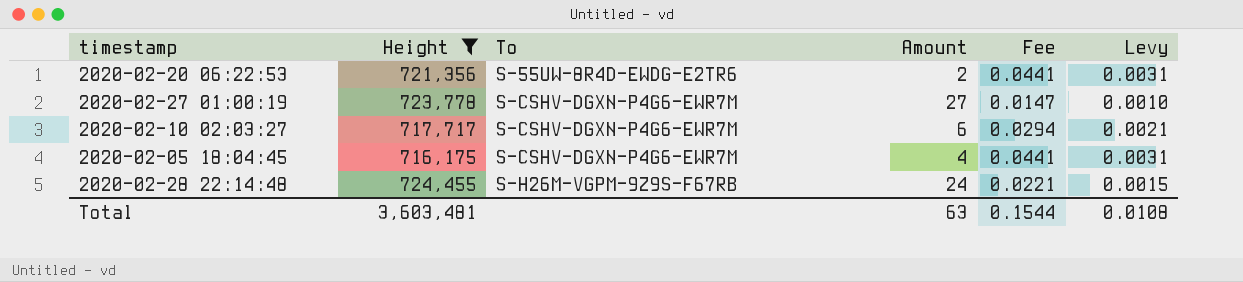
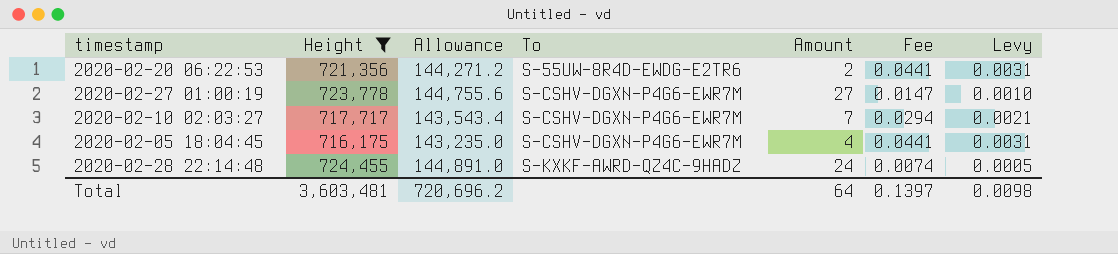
column Allowance | formula: none -> [Height] * 0.2
2020-02-10 02:03:27 | Amount: 6 -> 7
2020-02-28 22:14:48 | To: S-H26M-VGPM-9Z9S-F67RB -> S-KXKF-AWRD-QZ4C-9HADZ
2020-02-28 22:14:48 | Fee: 0.0221 -> 0.0074
2020-02-28 22:14:48 | Levy: 0.0015 -> 0.0005
Total | Amount: 63 -> 64
Total | Fee: 0.1544 -> 0.1397
Total | Levy: 0.0108 -> 0.0098

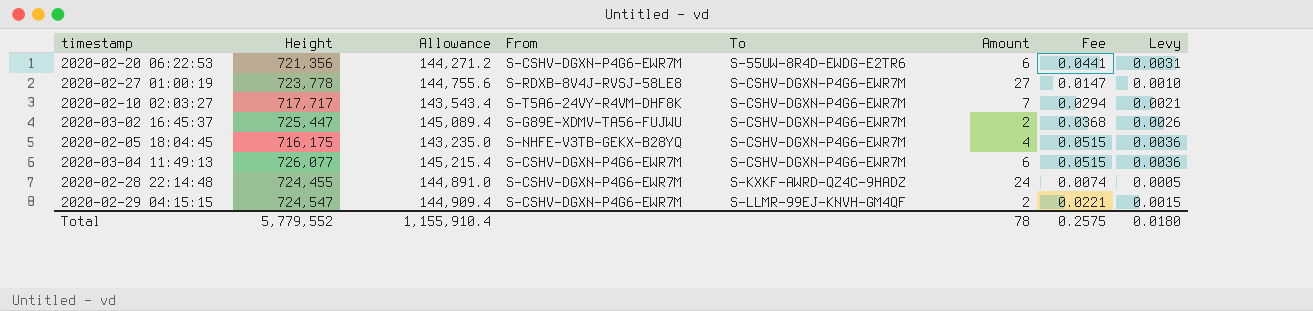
filter: Height <= 724,455 -> none
column From | position: none -> 4
2020-02-20 06:22:53 | Amount: 2 -> 6
2020-02-05 18:04:45 | Fee: 0.0441 -> 0.0515
2020-02-05 18:04:45 | Levy: 0.0031 -> 0.0036
Total | Height: 3,603,481 -> 5,779,552
Total | Allowance: 720,696.2 -> 1,155,910.4
Total | Amount: 64 -> 78
Total | Fee: 0.1397 -> 0.2575
Total | Levy: 0.0098 -> 0.0180

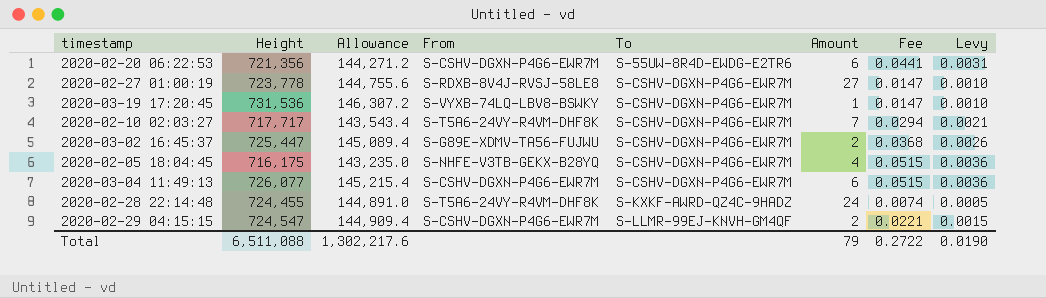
row 2020-03-19 17:20:45: none -> 731,536 | 146,307.2 | S-VYXB-74LQ-LBV8-BSWKY | S-CSHV-DGXN-P4G6-EWR7M | 1 | 0.0147 | 0.0010
2020-02-28 22:14:48 | From: S-CSHV-DGXN-P4G6-EWR7M -> S-T5A6-24VY-R4VM-DHF8K
Total | Height: 5,779,552 -> 6,511,088
Total | Allowance: 1,155,910.4 -> 1,302,217.6
Total | Amount: 78 -> 79
Total | Fee: 0.2575 -> 0.2722
Total | Levy: 0.0180 -> 0.0190

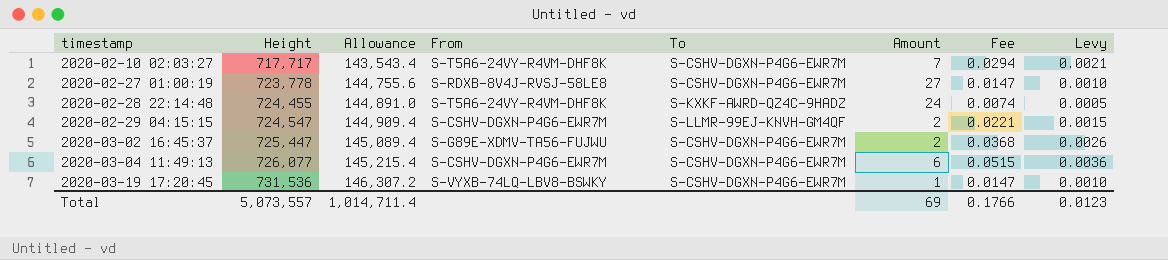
row order: To ascending -> timestamp ascending
row 2020-02-20 06:22:53: 721,356 | 144,271.2 | S-CSHV-DGXN-P4G6-EWR7M | S-55UW-8R4D-EWDG-E2TR6 | 6 | 0.0441 | 0.0031 -> none
row 2020-02-05 18:04:45: 716,175 | 143,235.0 | S-NHFE-V3TB-GEKX-B28YQ | S-CSHV-DGXN-P4G6-EWR7M | 4 | 0.0515 | 0.0036 -> none
Total | Height: 6,511,088 -> 5,073,557
Total | Allowance: 1,302,217.6 -> 1,014,711.4
Total | Amount: 79 -> 69
Total | Fee: 0.2722 -> 0.1766
Total | Levy: 0.0190 -> 0.0123

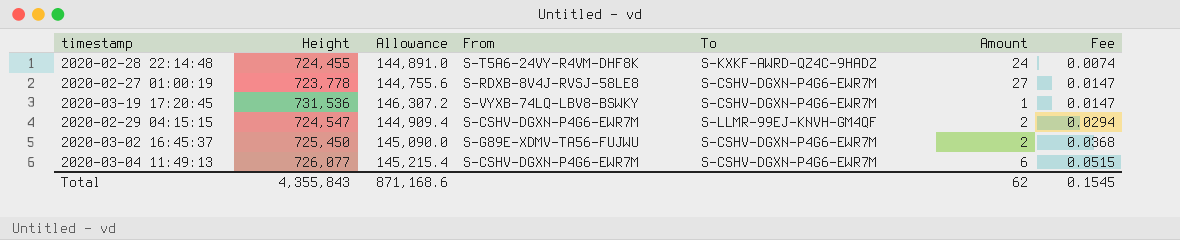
row order: timestamp ascending -> Fee ascending
column Levy | formula: [Fee] * 0.07 -> none
row 2020-02-10 02:03:27: 717,717 | 143,543.4 | S-T5A6-24VY-R4VM-DHF8K | S-CSHV-DGXN-P4G6-EWR7M | 7 | 0.0294 | 0.0021 -> none
2020-02-29 04:15:15 | Fee: 0.0221 -> 0.0294
2020-03-02 16:45:37 | Height: 725,447 -> 725,450
2020-03-02 16:45:37 | Allowance: 145,089.4 -> 145,090.0
Total | Height: 5,073,557 -> 4,355,843
Total | Allowance: 1,014,711.4 -> 871,168.6
Total | Amount: 69 -> 62
Total | Fee: 0.1766 -> 0.1545

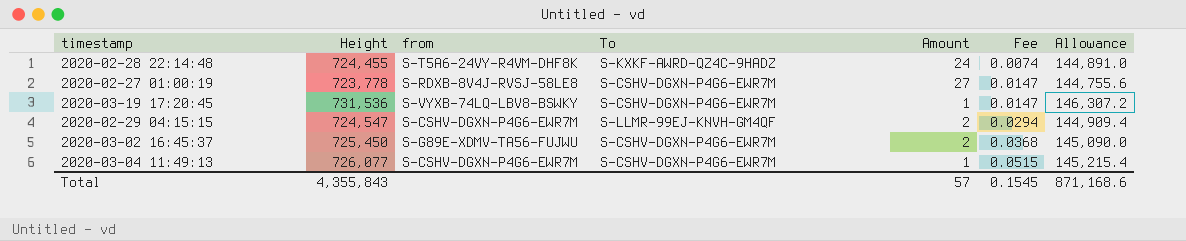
column name: From -> from
column Allowance | position: 3 -> 7
2020-03-04 11:49:13 | Amount: 6 -> 1
Total | Amount: 62 -> 57

